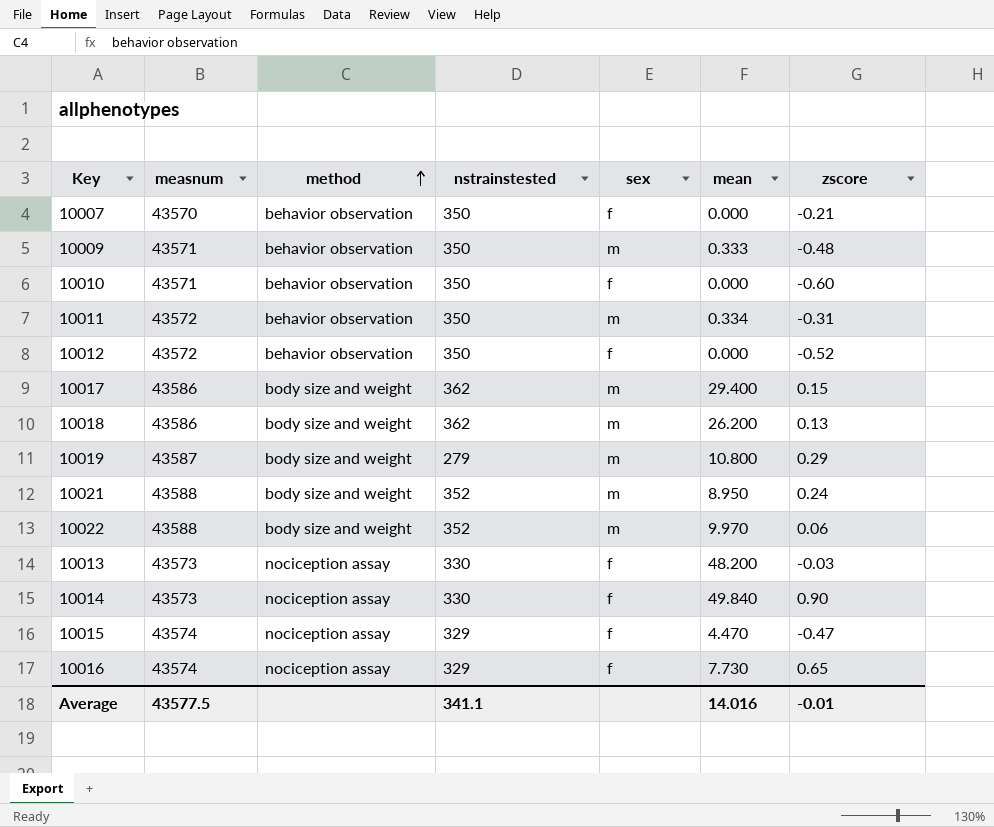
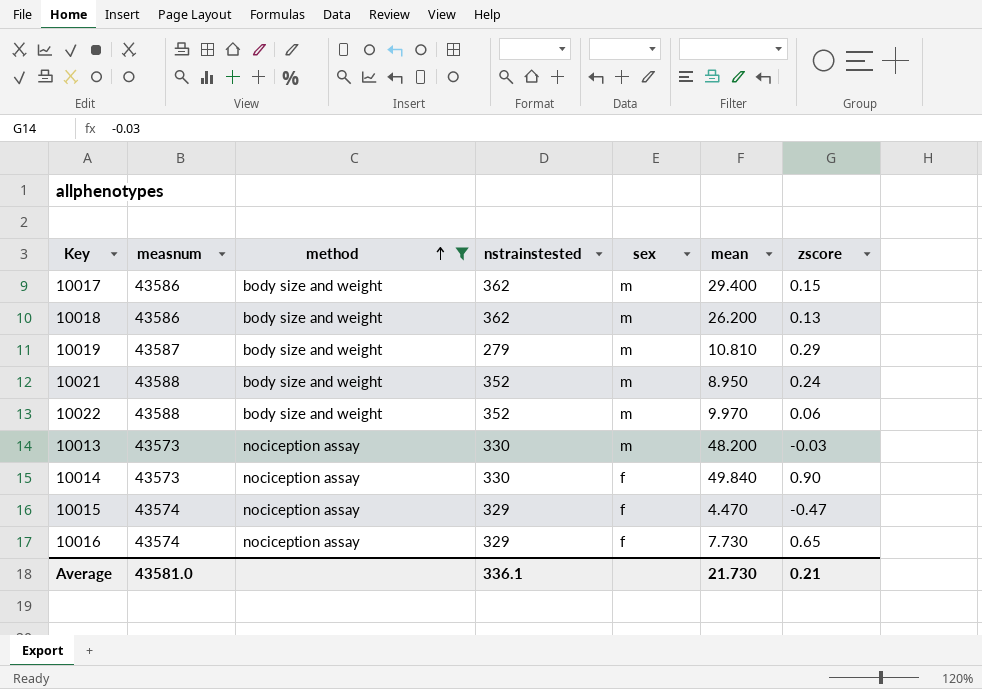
filter: none -> method != behavior observation
10019 | mean: 10.800 -> 10.810
10013 | sex: f -> m
Average | measnum: 43577.5 -> 43581.0
Average | nstrainstested: 341.1 -> 336.1
Average | mean: 14.016 -> 21.730
Average | zscore: -0.01 -> 0.21

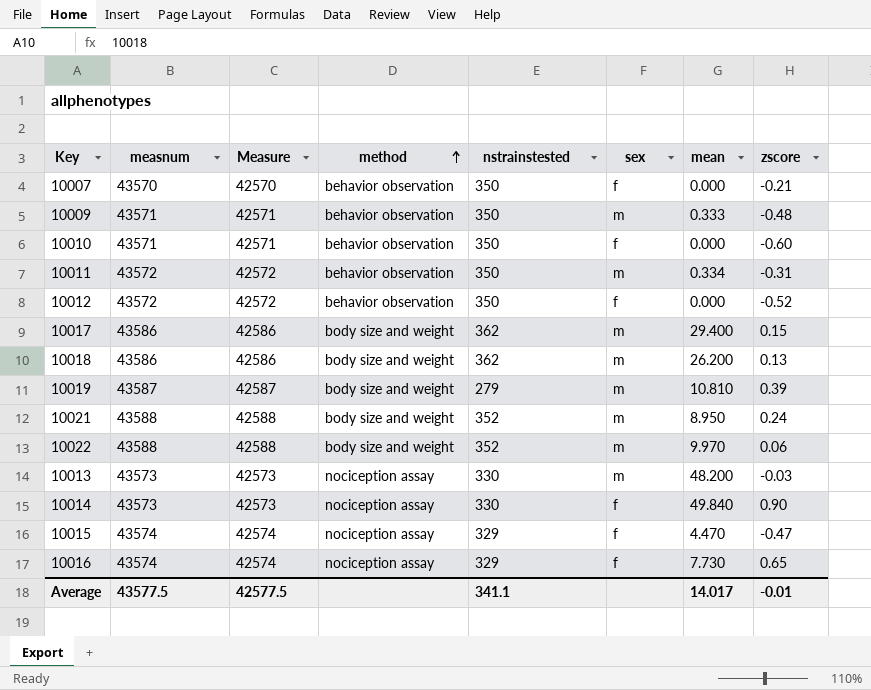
filter: method != behavior observation -> none
column Measure | formula: none -> [measnum] - 1000
10019 | zscore: 0.29 -> 0.39
Average | measnum: 43581.0 -> 43577.5
Average | nstrainstested: 336.1 -> 341.1
Average | mean: 21.730 -> 14.017
Average | zscore: 0.21 -> -0.01

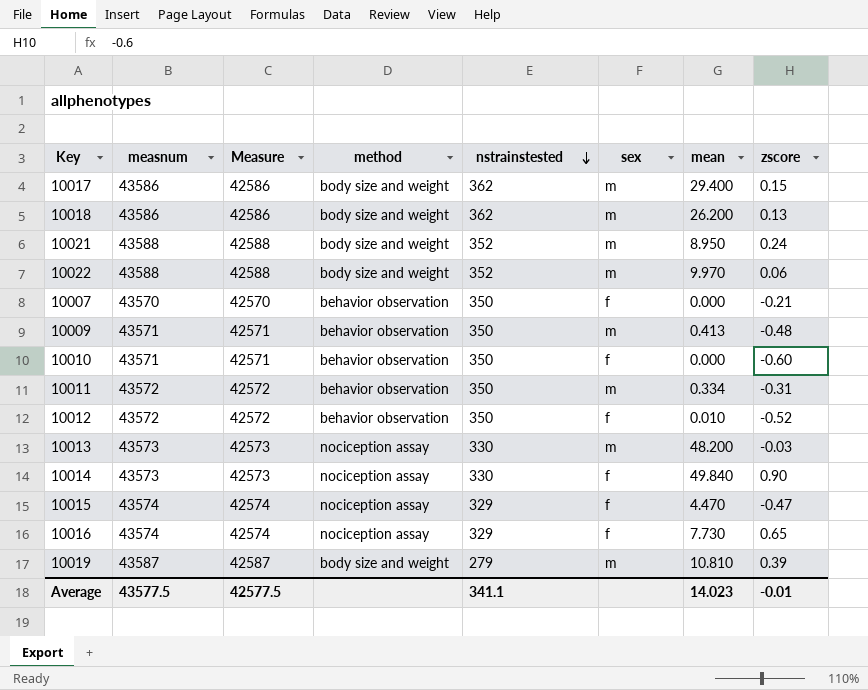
row order: method ascending -> nstrainstested descending
10009 | mean: 0.333 -> 0.413
10012 | mean: 0.000 -> 0.010
Average | mean: 14.017 -> 14.023

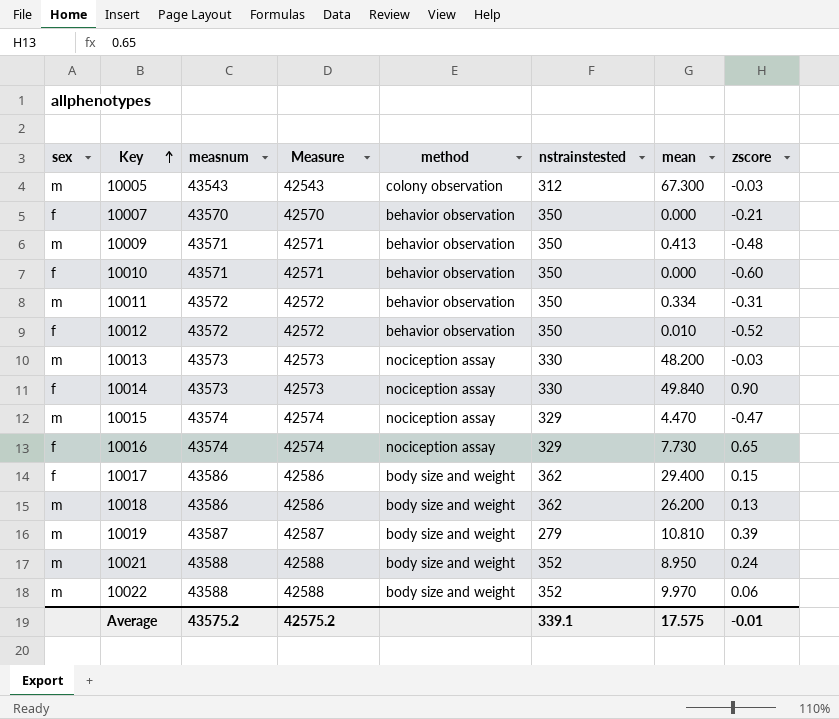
row order: nstrainstested descending -> Key ascending
column sex | position: 6 -> 1
row 10005: none -> m | 43543 | 42543 | colony observation | 312 | 67.300 | -0.03
10015 | sex: f -> m
10017 | sex: m -> f
Average | measnum: 43577.5 -> 43575.2
Average | Measure: 42577.5 -> 42575.2
Average | nstrainstested: 341.1 -> 339.1
Average | mean: 14.023 -> 17.575

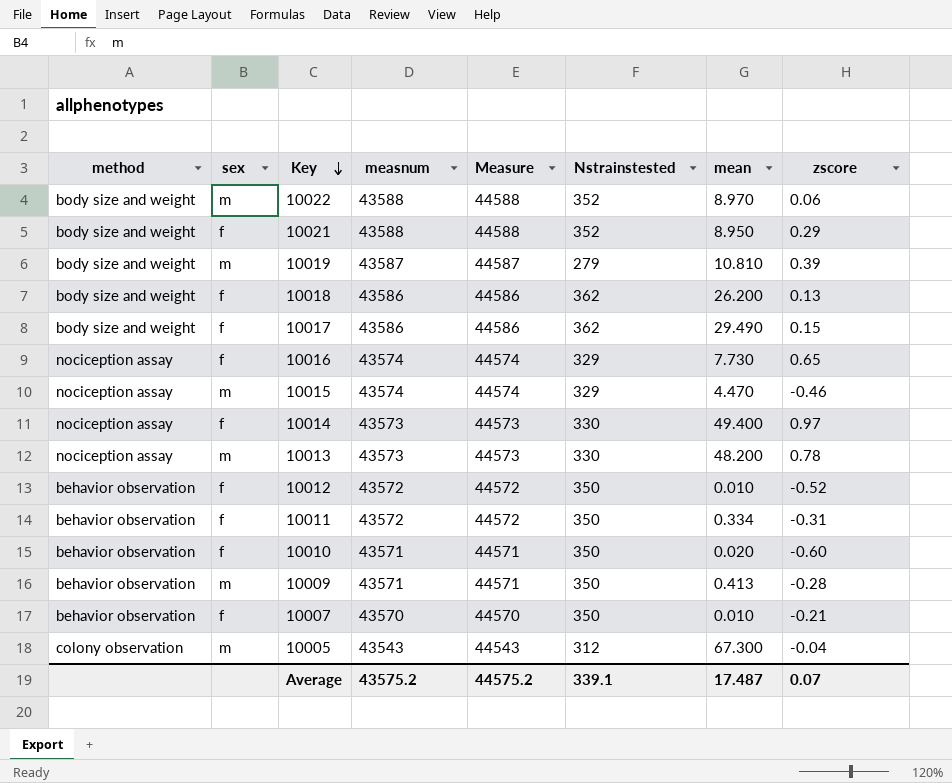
row order: Key ascending -> Key descending
column method | position: 5 -> 1
column Measure | formula: [measnum] - 1000 -> [measnum] + 1000
column name: nstrainstested -> Nstrainstested
10022 | mean: 9.970 -> 8.970
10021 | sex: m -> f
10021 | zscore: 0.24 -> 0.29
10018 | sex: m -> f
10017 | mean: 29.400 -> 29.490
10015 | zscore: -0.47 -> -0.46
10014 | mean: 49.840 -> 49.400
10014 | zscore: 0.90 -> 0.97
10013 | zscore: -0.03 -> 0.78
10011 | sex: m -> f
10010 | mean: 0.000 -> 0.020
10009 | zscore: -0.48 -> -0.28
10007 | mean: 0.000 -> 0.010
10005 | zscore: -0.03 -> -0.04
Average | Measure: 42575.2 -> 44575.2
Average | mean: 17.575 -> 17.487
Average | zscore: -0.01 -> 0.07

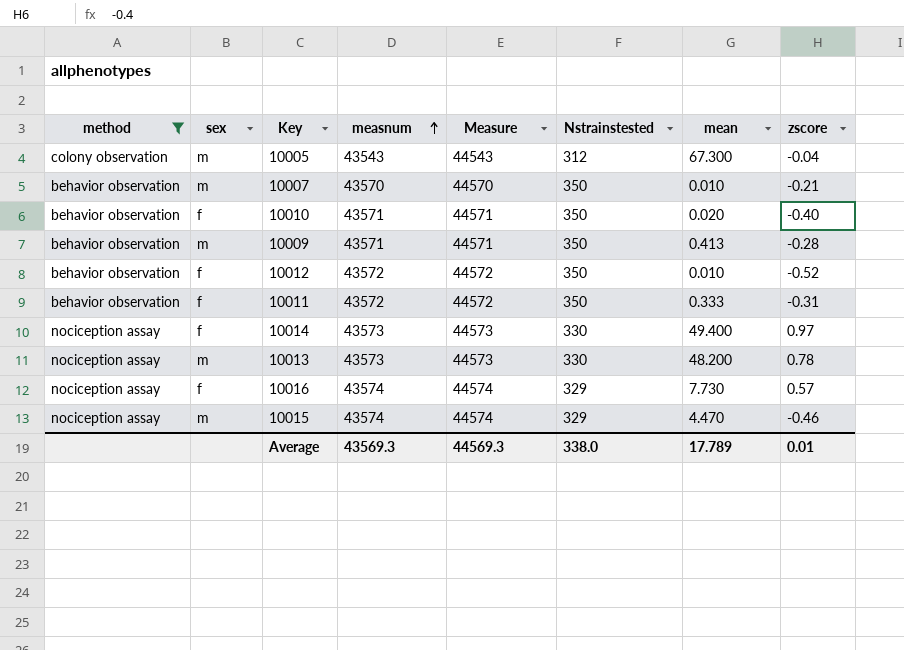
filter: none -> method != body size and weight
row order: Key descending -> measnum ascending
10007 | sex: f -> m
10010 | zscore: -0.60 -> -0.40
10011 | mean: 0.334 -> 0.333
10016 | zscore: 0.65 -> 0.57
Average | measnum: 43575.2 -> 43569.3
Average | Measure: 44575.2 -> 44569.3
Average | Nstrainstested: 339.1 -> 338.0
Average | mean: 17.487 -> 17.789
Average | zscore: 0.07 -> 0.01

